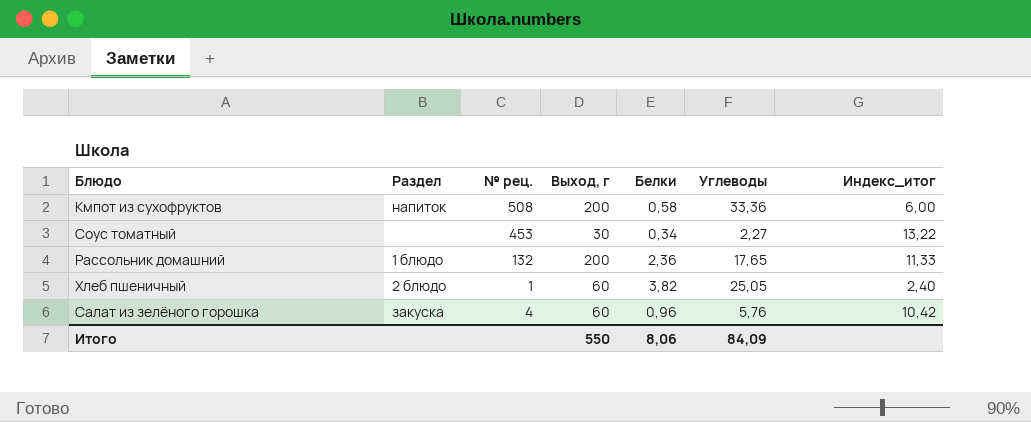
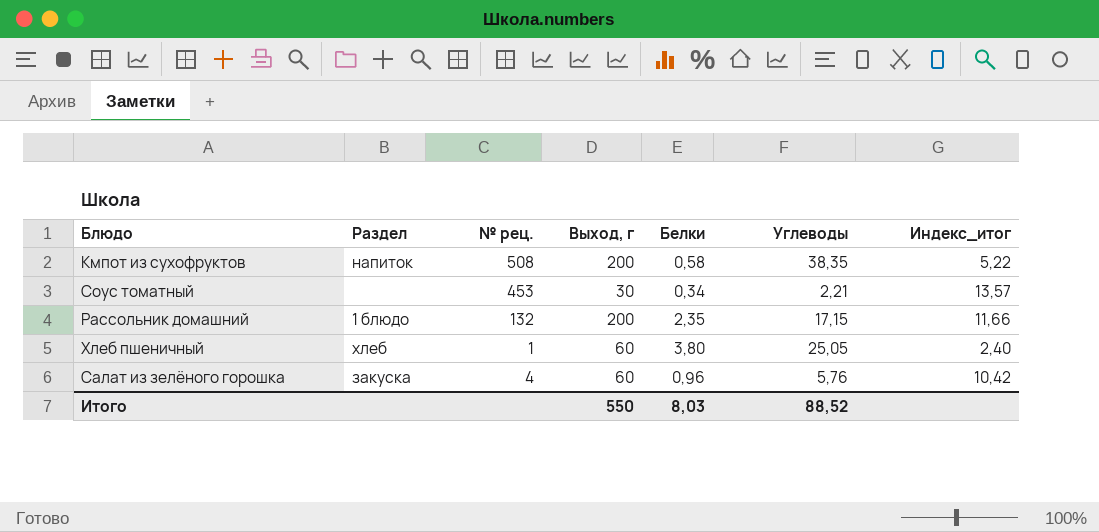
Кмпот из сухофруктов | Углеводы: 33,36 -> 38,35
Кмпот из сухофруктов | Индекс_итог: 6,00 -> 5,22
Соус томатный | Углеводы: 2,27 -> 2,21
Соус томатный | Индекс_итог: 13,22 -> 13,57
Рассольник домашний | Белки: 2,36 -> 2,35
Рассольник домашний | Углеводы: 17,65 -> 17,15
Рассольник домашний | Индекс_итог: 11,33 -> 11,66
Хлеб пшеничный | Раздел: 2 блюдо -> хлеб
Хлеб пшеничный | Белки: 3,82 -> 3,80
Итого | Белки: 8,06 -> 8,03
Итого | Углеводы: 84,09 -> 88,52

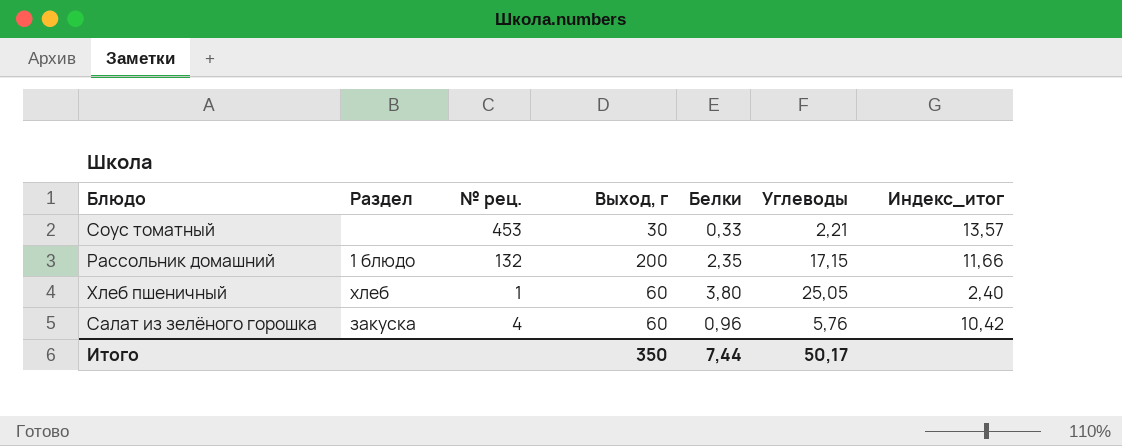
row Кмпот из сухофруктов: напиток | 508 | 200 | 0,58 | 38,35 | 5,22 -> none
Соус томатный | Белки: 0,34 -> 0,33
Итого | Выход, г: 550 -> 350
Итого | Белки: 8,03 -> 7,44
Итого | Углеводы: 88,52 -> 50,17

